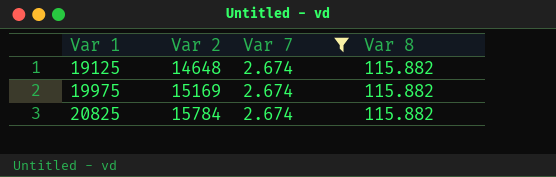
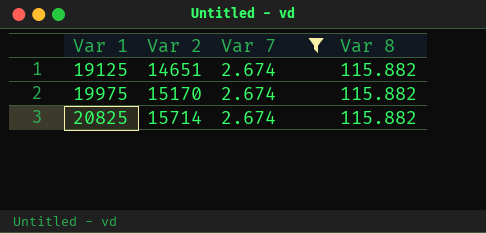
19125 | Var 2: 14648 -> 14651
19975 | Var 2: 15169 -> 15170
20825 | Var 2: 15784 -> 15714

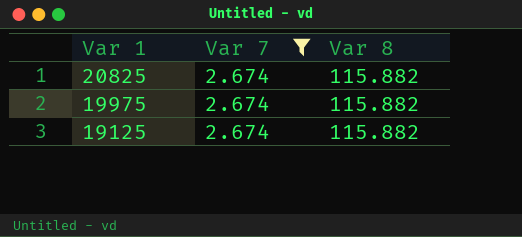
row order: Var 1 ascending -> Var 1 descending
column Var 2 | position: 2 -> none

